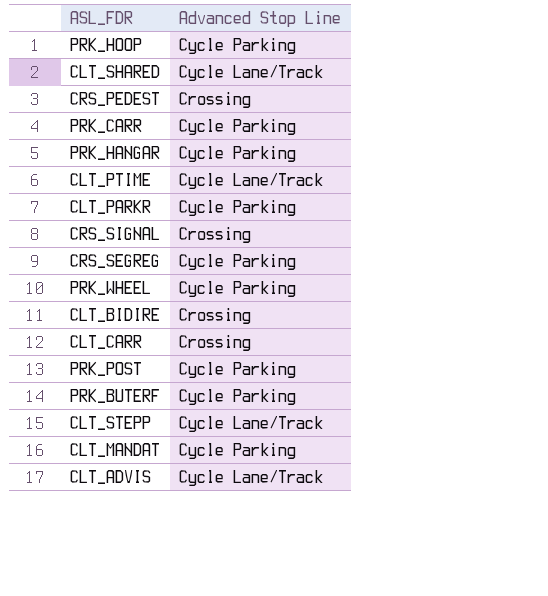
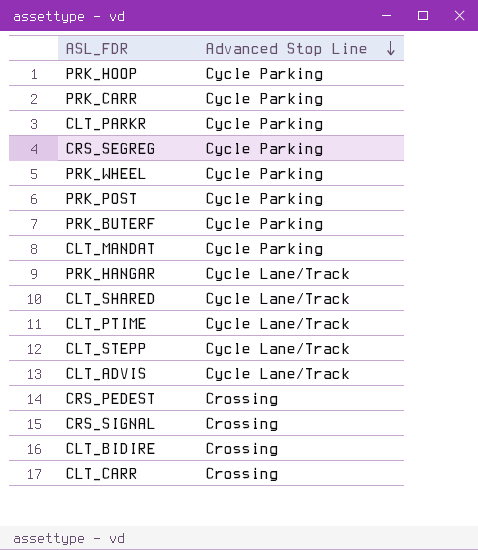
row order: none -> Advanced Stop Line descending
PRK_HANGAR | Advanced Stop Line: Cycle Parking -> Cycle Lane/Track

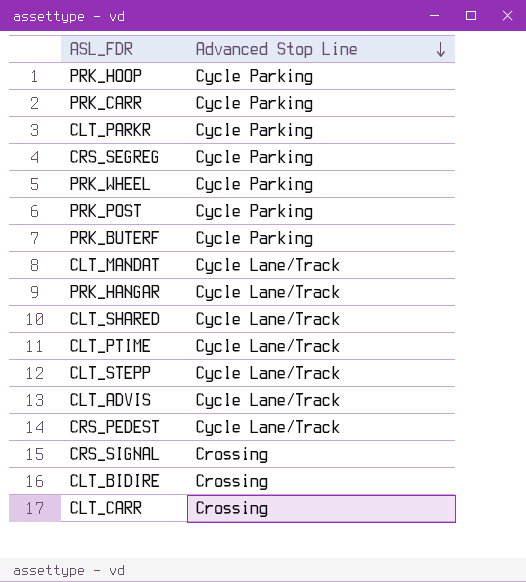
CLT_MANDAT | Advanced Stop Line: Cycle Parking -> Cycle Lane/Track
CRS_PEDEST | Advanced Stop Line: Crossing -> Cycle Lane/Track

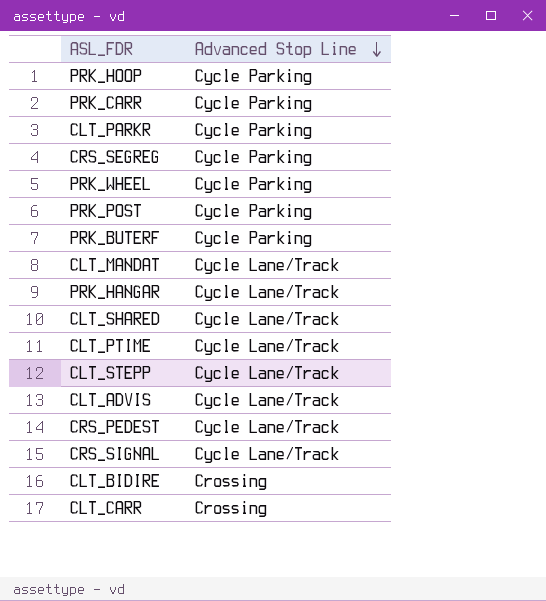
CRS_SIGNAL | Advanced Stop Line: Crossing -> Cycle Lane/Track

